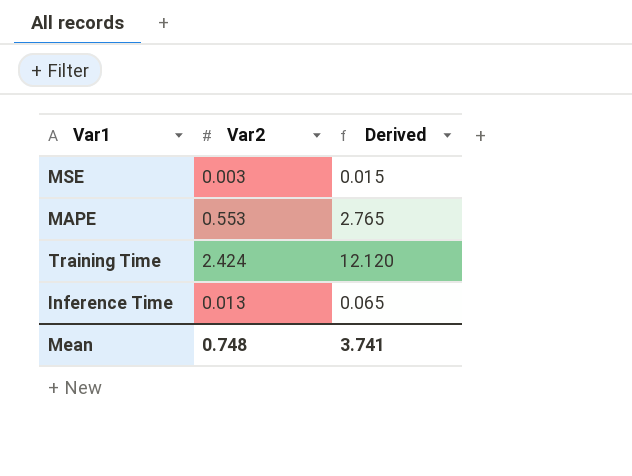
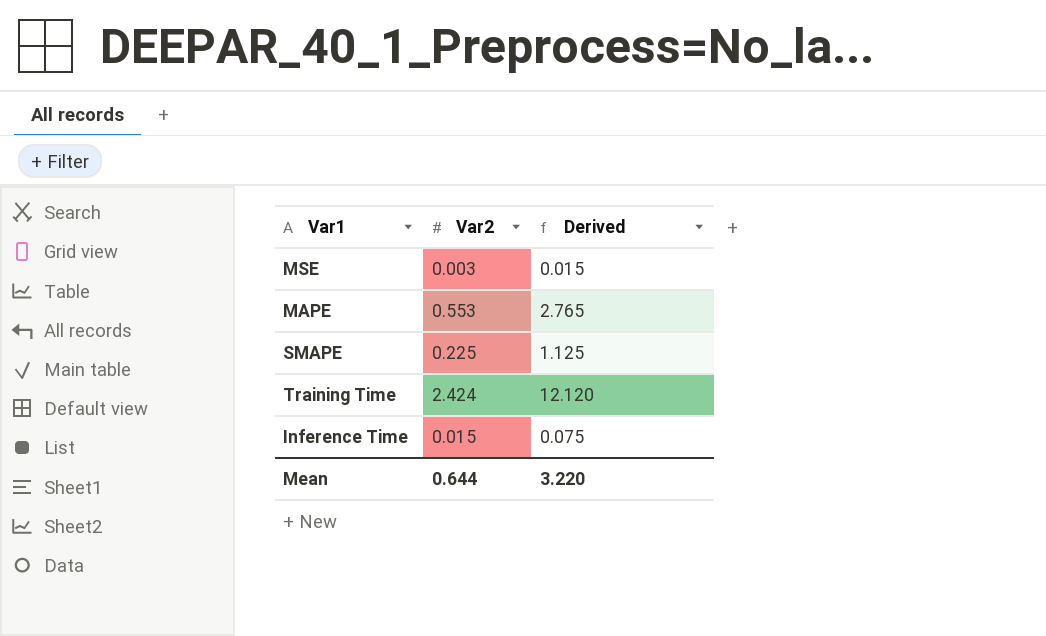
row SMAPE: none -> 0.225 | 1.125
Inference Time | Var2: 0.013 -> 0.015
Inference Time | Derived: 0.065 -> 0.075
Mean | Var2: 0.748 -> 0.644
Mean | Derived: 3.741 -> 3.220

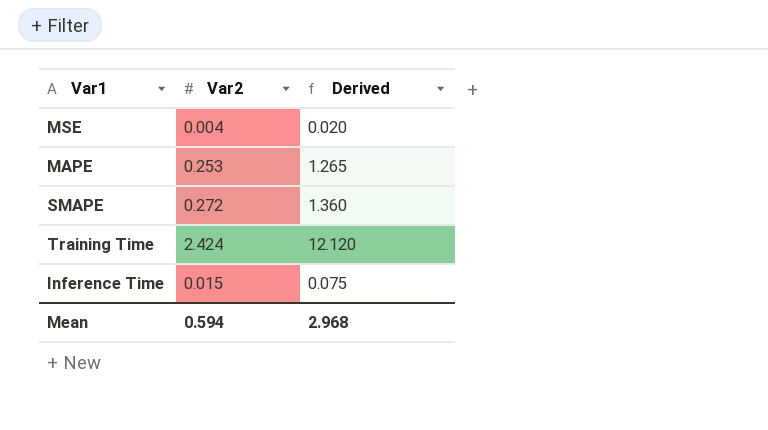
MSE | Var2: 0.003 -> 0.004
MSE | Derived: 0.015 -> 0.020
MAPE | Var2: 0.553 -> 0.253
MAPE | Derived: 2.765 -> 1.265
SMAPE | Var2: 0.225 -> 0.272
SMAPE | Derived: 1.125 -> 1.360
Mean | Var2: 0.644 -> 0.594
Mean | Derived: 3.220 -> 2.968

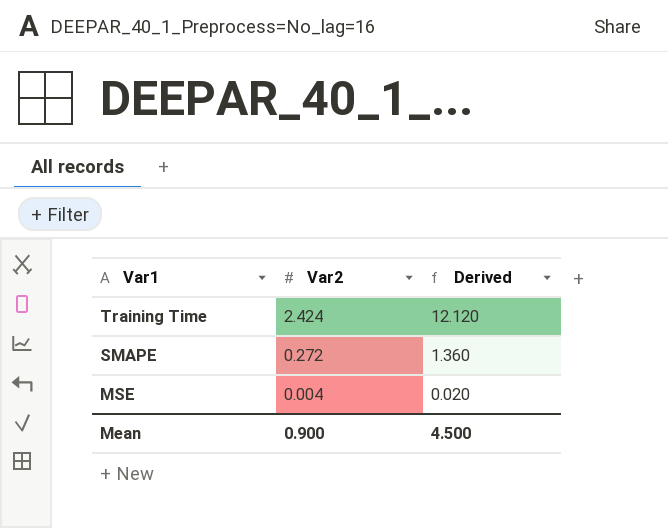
row order: none -> Var1 descending
row MAPE: 0.253 | 1.265 -> none
row Inference Time: 0.015 | 0.075 -> none
Mean | Var2: 0.594 -> 0.900
Mean | Derived: 2.968 -> 4.500

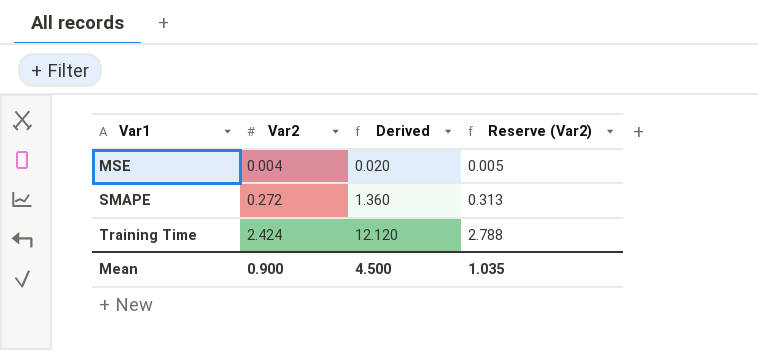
row order: Var1 descending -> Var1 ascending
column Reserve (Var2) | formula: none -> [Var2] * 1.15

